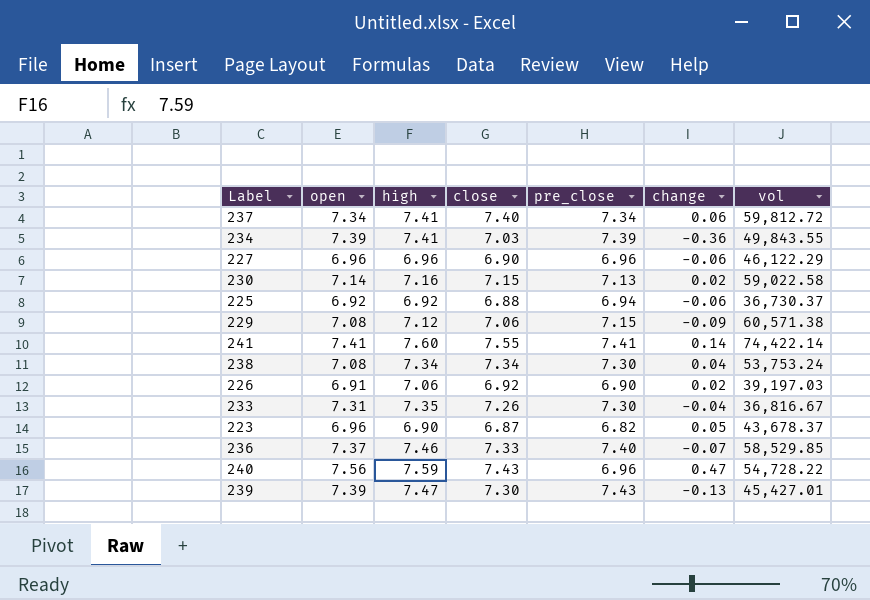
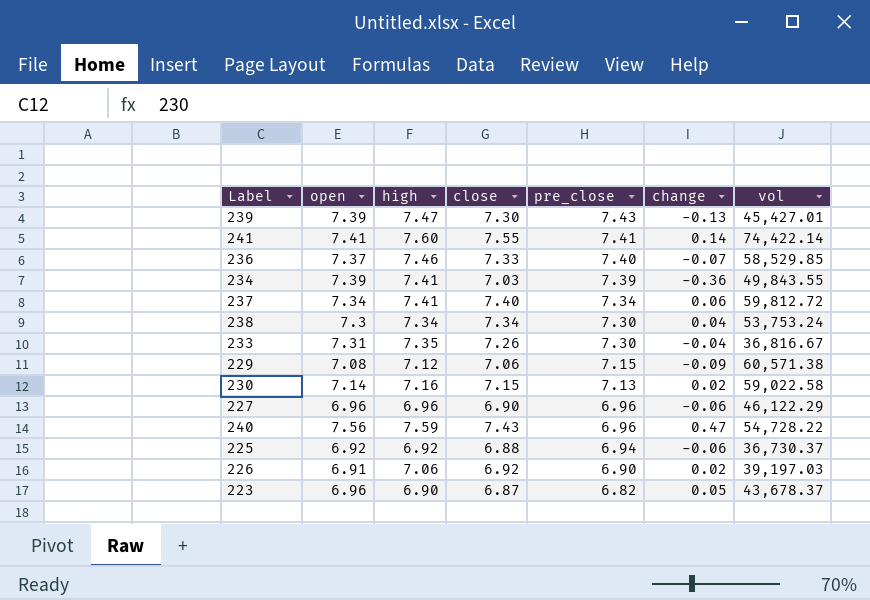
row order: none -> pre_close descending
238 | open: 7.08 -> 7.3

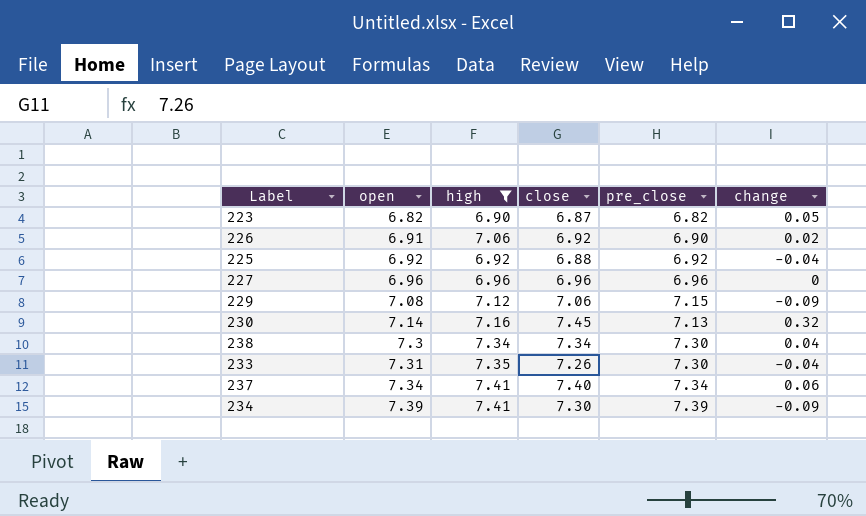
filter: none -> high <= 7.41
row order: pre_close descending -> open ascending
column vol | position: 7 -> none
223 | open: 6.96 -> 6.82
225 | pre_close: 6.94 -> 6.92
225 | change: -0.06 -> -0.04
227 | close: 6.90 -> 6.96
227 | change: -0.06 -> 0
230 | close: 7.15 -> 7.45
230 | change: 0.02 -> 0.32
234 | close: 7.03 -> 7.30
234 | change: -0.36 -> -0.09

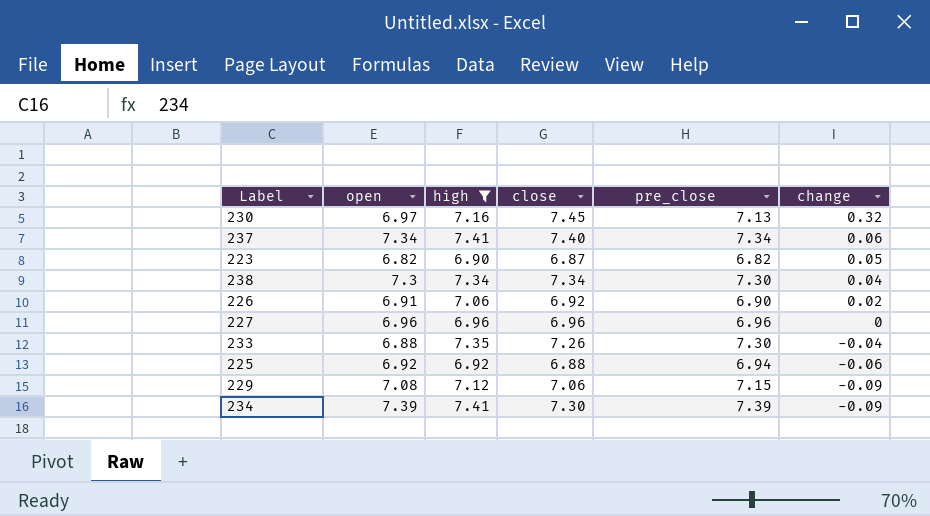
row order: open ascending -> change descending
230 | open: 7.14 -> 6.97
233 | open: 7.31 -> 6.88
225 | pre_close: 6.92 -> 6.94
225 | change: -0.04 -> -0.06

